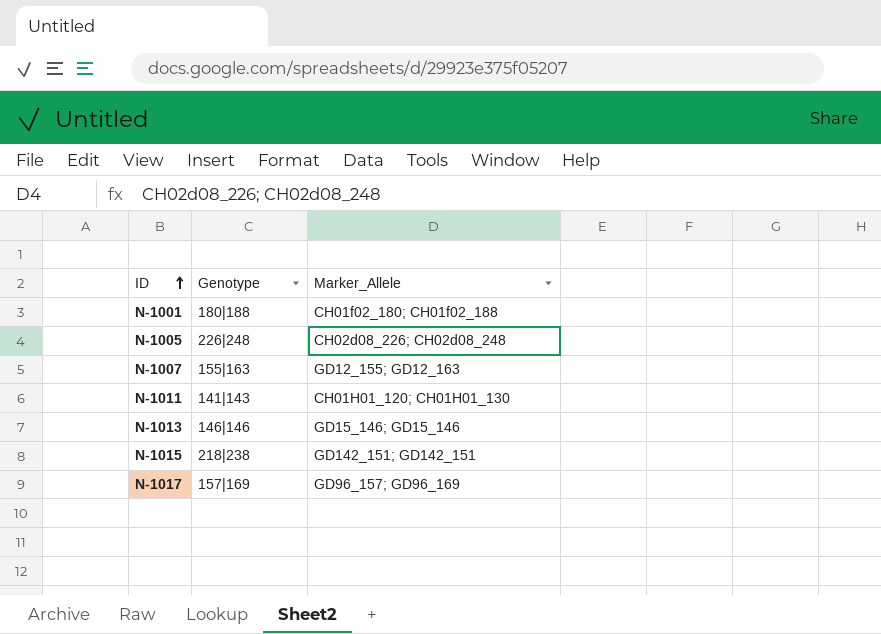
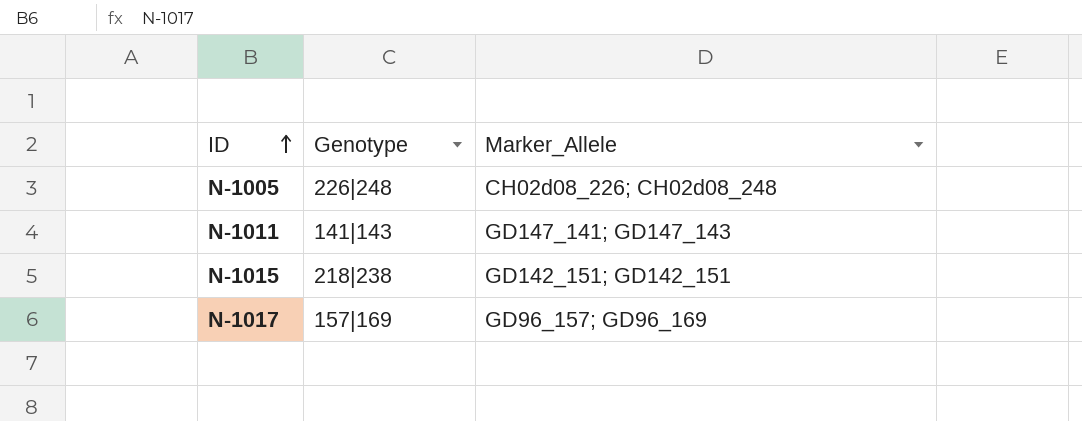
row N-1001: 180|188 | CH01f02_180; CH01f02_188 -> none
row N-1007: 155|163 | GD12_155; GD12_163 -> none
row N-1013: 146|146 | GD15_146; GD15_146 -> none
N-1011 | Marker_Allele: CH01H01_120; CH01H01_130 -> GD147_141; GD147_143

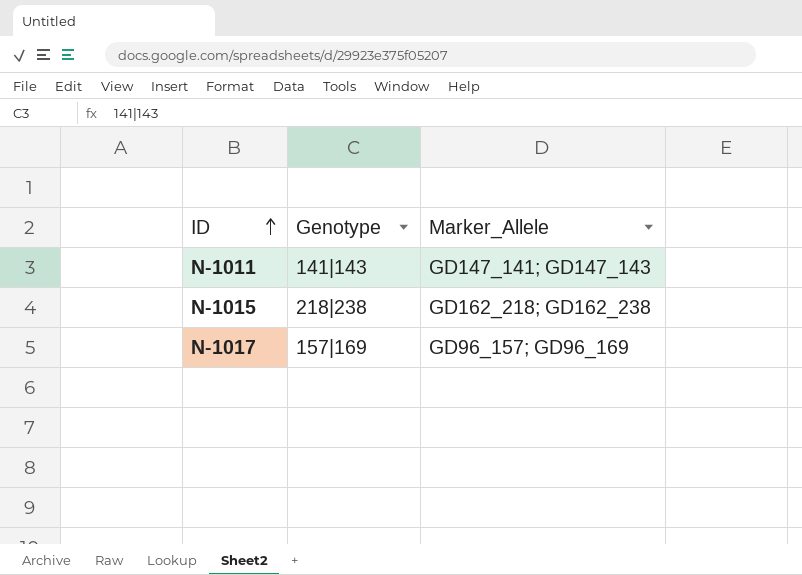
row N-1005: 226|248 | CH02d08_226; CH02d08_248 -> none
N-1015 | Marker_Allele: GD142_151; GD142_151 -> GD162_218; GD162_238

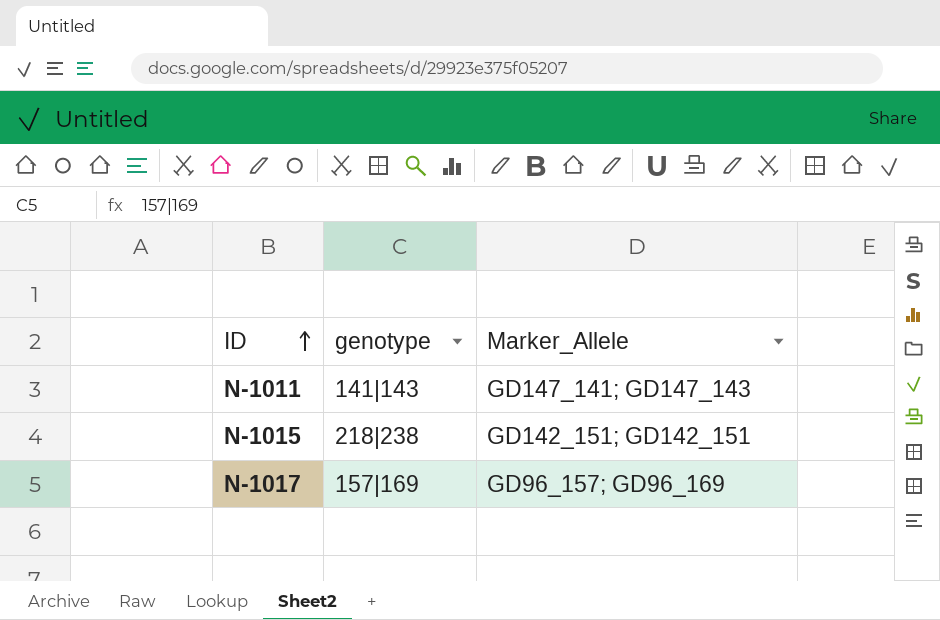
column name: Genotype -> genotype
N-1015 | Marker_Allele: GD162_218; GD162_238 -> GD142_151; GD142_151

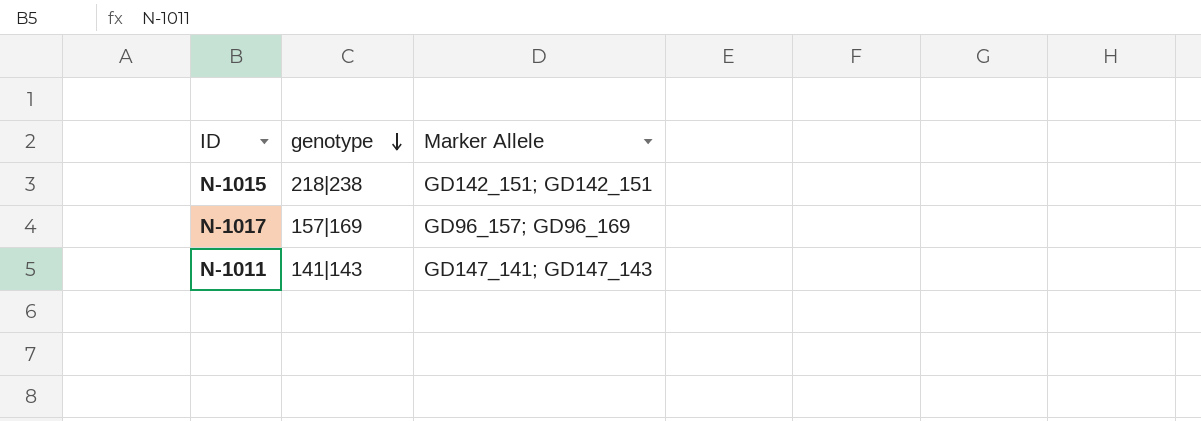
row order: ID ascending -> genotype descending
column name: Marker_Allele -> Marker Allele

